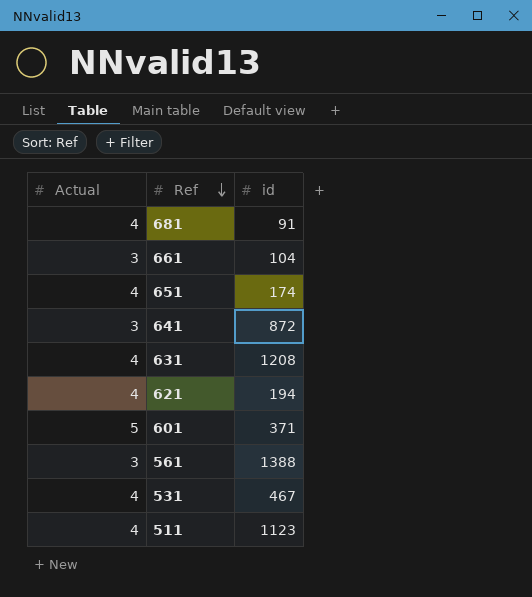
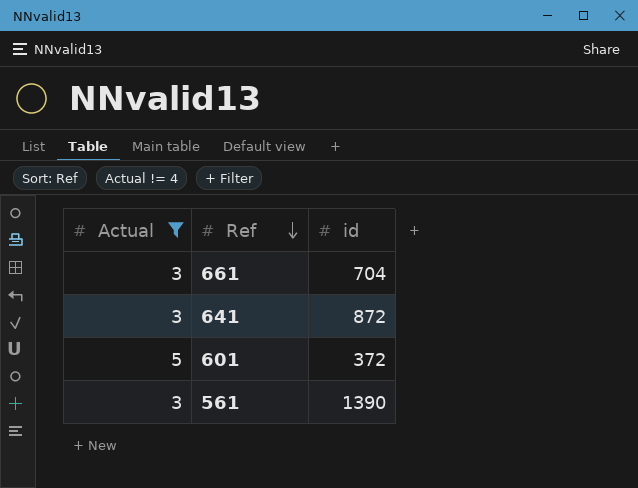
filter: none -> Actual != 4
661 | id: 104 -> 704
601 | id: 371 -> 372
561 | id: 1388 -> 1390

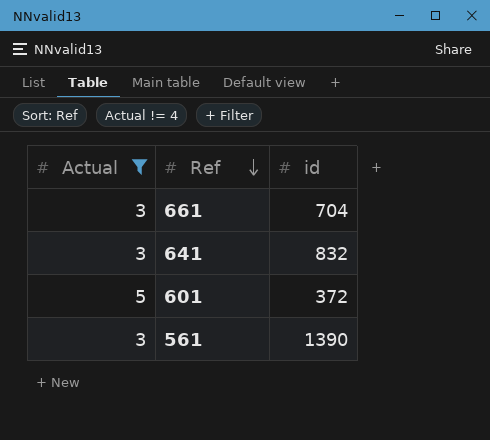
641 | id: 872 -> 832

